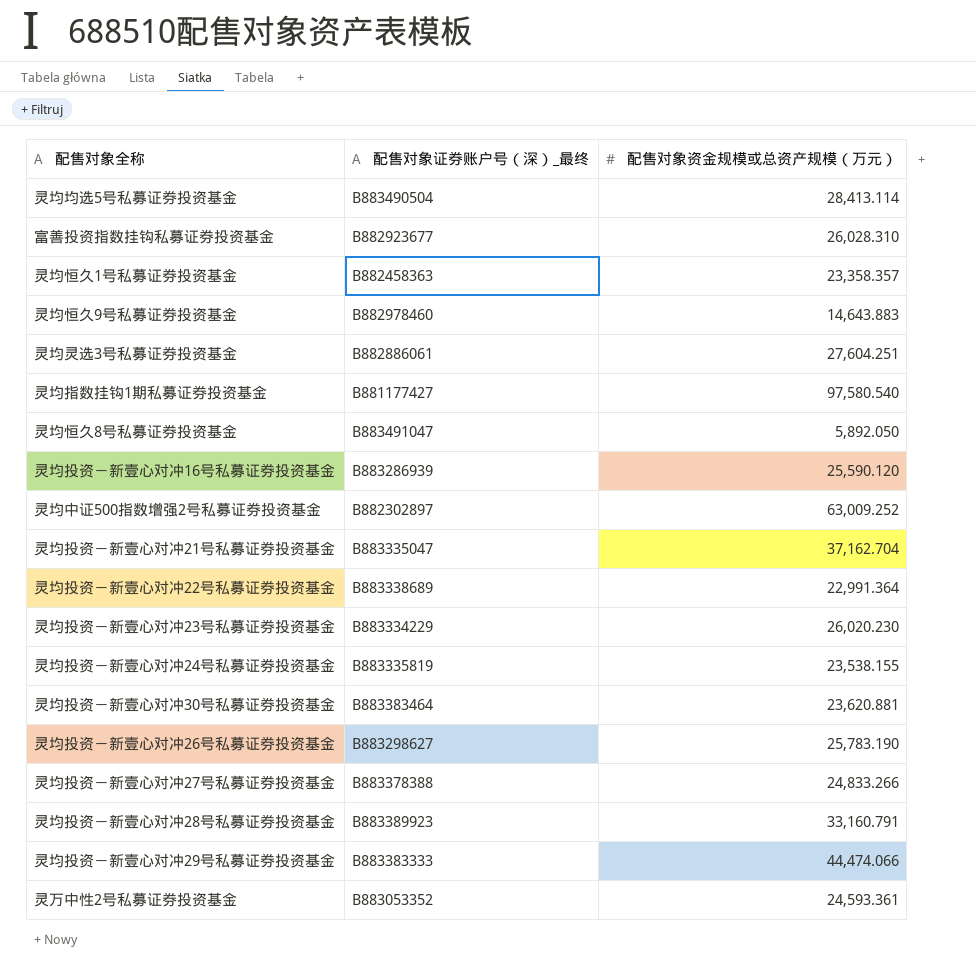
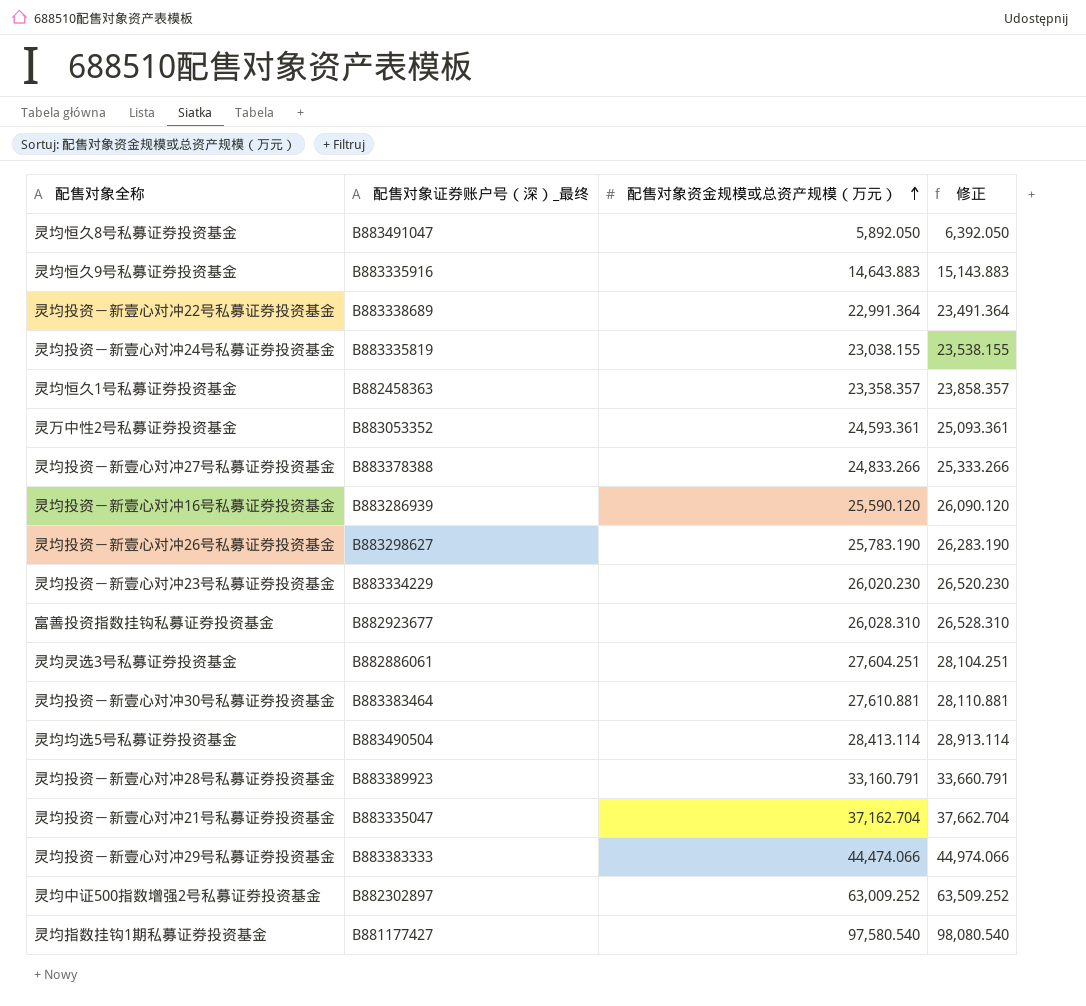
row order: none -> 配售对象资金规模或总资产规模（万元） ascending
column 修正 | formula: none -> [配售对象资金规模或总资产规模（万元）] + 500
灵均恒久9号私募证券投资基金 | 配售对象证券账户号（深）_最终: B882978460 -> B883335916
灵均投资－新壹心对冲24号私募证券投资基金 | 配售对象资金规模或总资产规模（万元）: 23,538.155 -> 23,038.155
灵均投资－新壹心对冲30号私募证券投资基金 | 配售对象资金规模或总资产规模（万元）: 23,620.881 -> 27,610.881

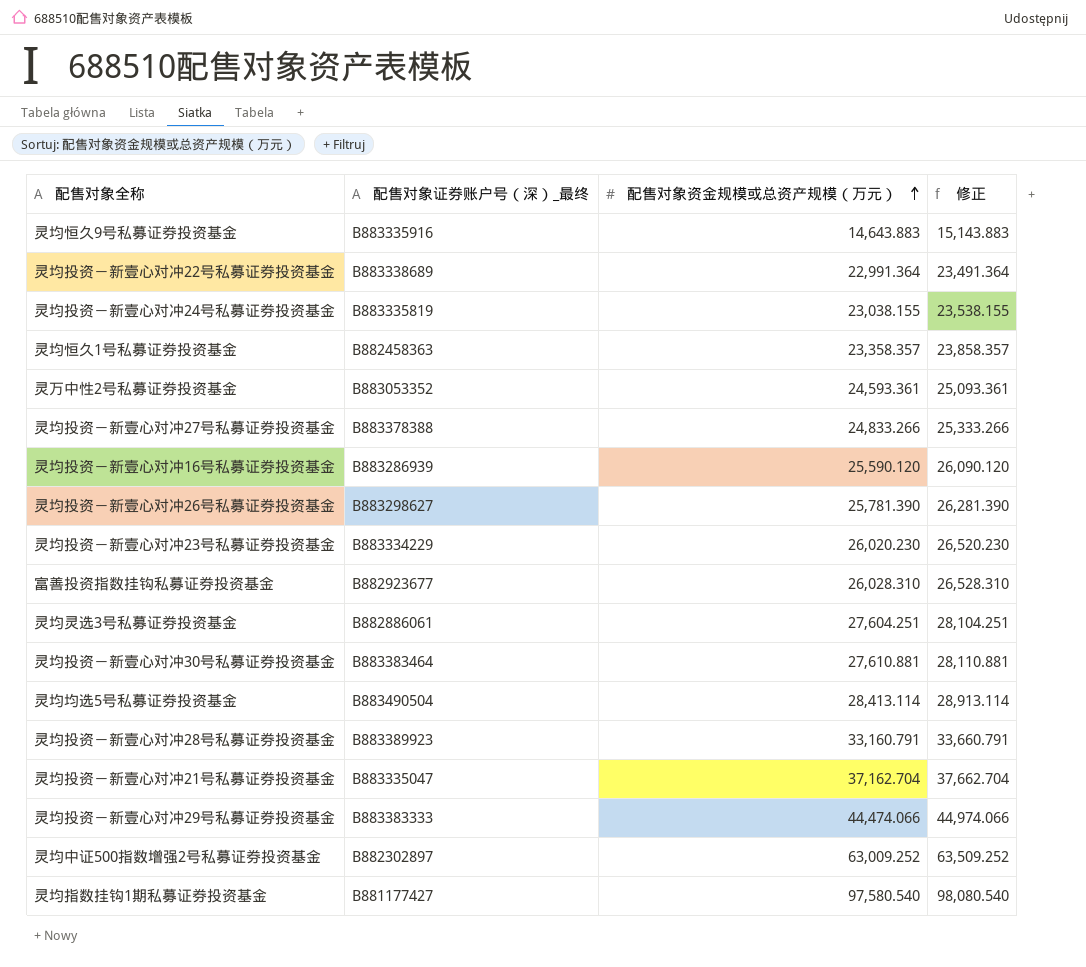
row 灵均恒久8号私募证券投资基金: B883491047 | 5,892.050 | 6,392.050 -> none
灵均投资－新壹心对冲26号私募证券投资基金 | 配售对象资金规模或总资产规模（万元）: 25,783.190 -> 25,781.390
灵均投资－新壹心对冲26号私募证券投资基金 | 修正: 26,283.190 -> 26,281.390

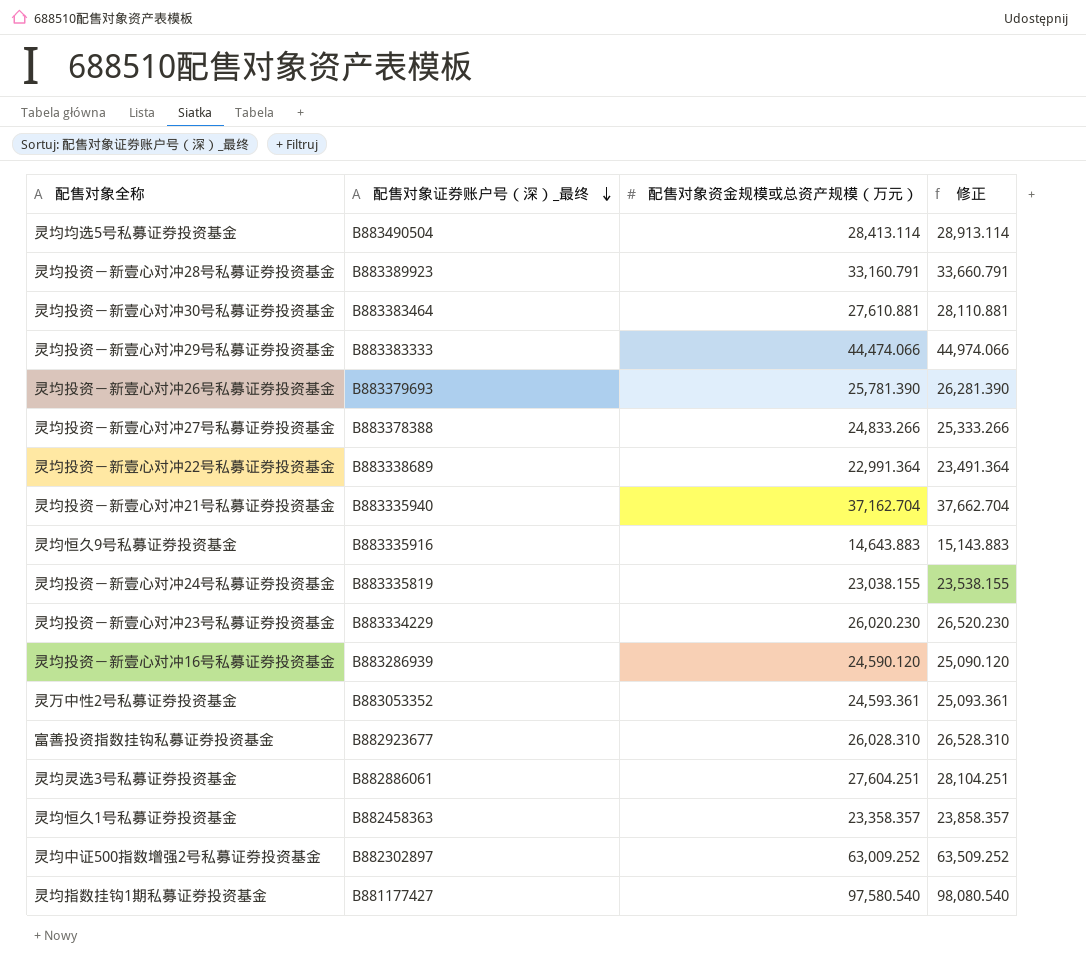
row order: 配售对象资金规模或总资产规模（万元） ascending -> 配售对象证券账户号（深）_最终 descending
灵均投资－新壹心对冲26号私募证券投资基金 | 配售对象证券账户号（深）_最终: B883298627 -> B883379693
灵均投资－新壹心对冲21号私募证券投资基金 | 配售对象证券账户号（深）_最终: B883335047 -> B883335940
灵均投资－新壹心对冲16号私募证券投资基金 | 配售对象资金规模或总资产规模（万元）: 25,590.120 -> 24,590.120
灵均投资－新壹心对冲16号私募证券投资基金 | 修正: 26,090.120 -> 25,090.120

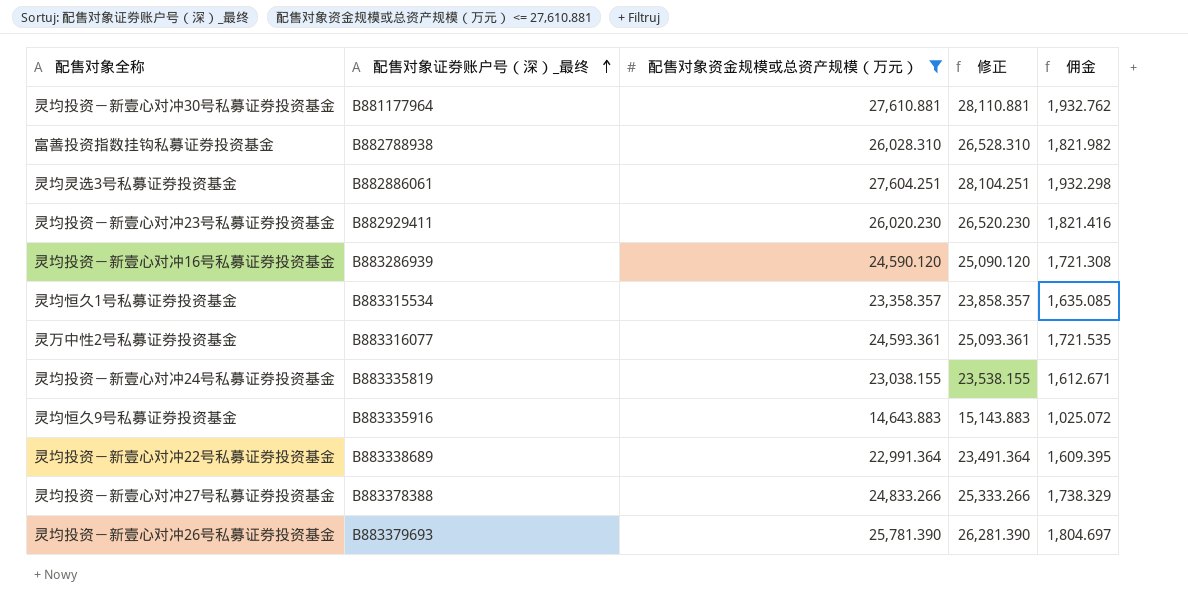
filter: none -> 配售对象资金规模或总资产规模（万元） <= 27,610.881
row order: 配售对象证券账户号（深）_最终 descending -> 配售对象证券账户号（深）_最终 ascending
column 佣金 | formula: none -> [配售对象资金规模或总资产规模（万元）] * 0.07
灵均投资－新壹心对冲30号私募证券投资基金 | 配售对象证券账户号（深）_最终: B883383464 -> B881177964
富善投资指数挂钩私募证券投资基金 | 配售对象证券账户号（深）_最终: B882923677 -> B882788938
灵均投资－新壹心对冲23号私募证券投资基金 | 配售对象证券账户号（深）_最终: B883334229 -> B882929411
灵均恒久1号私募证券投资基金 | 配售对象证券账户号（深）_最终: B882458363 -> B883315534
灵万中性2号私募证券投资基金 | 配售对象证券账户号（深）_最终: B883053352 -> B883316077

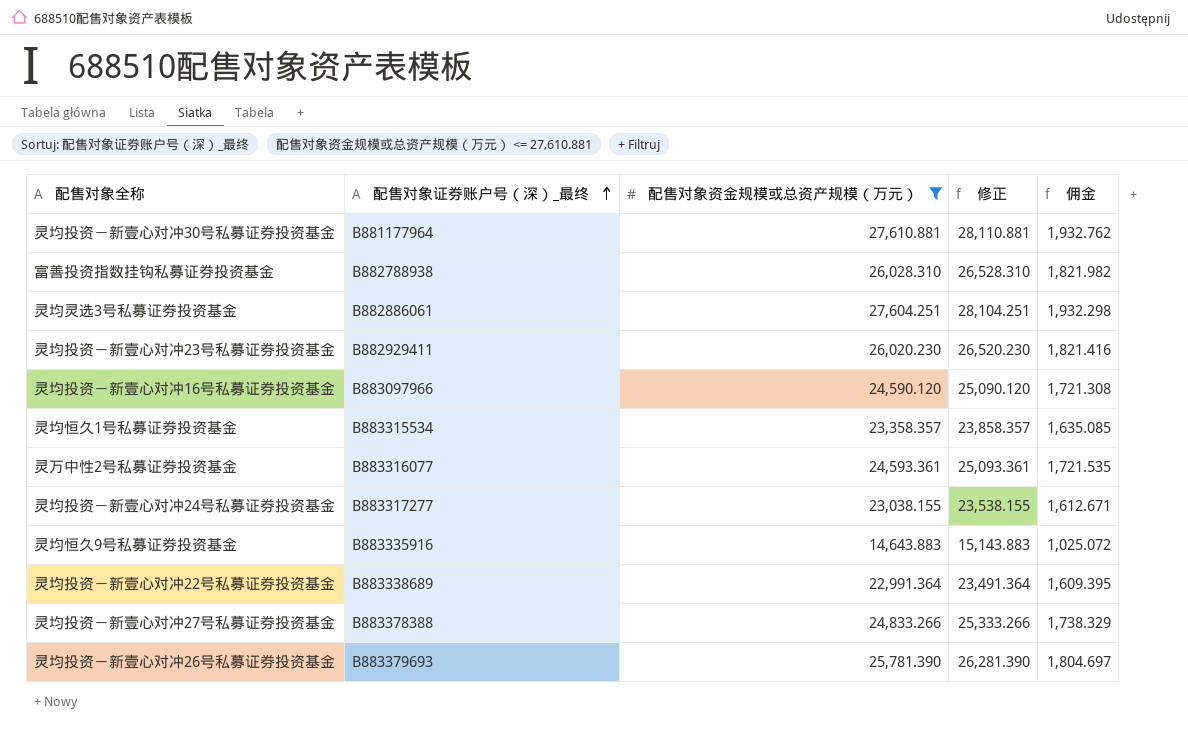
灵均投资－新壹心对冲16号私募证券投资基金 | 配售对象证券账户号（深）_最终: B883286939 -> B883097966
灵均投资－新壹心对冲24号私募证券投资基金 | 配售对象证券账户号（深）_最终: B883335819 -> B883317277

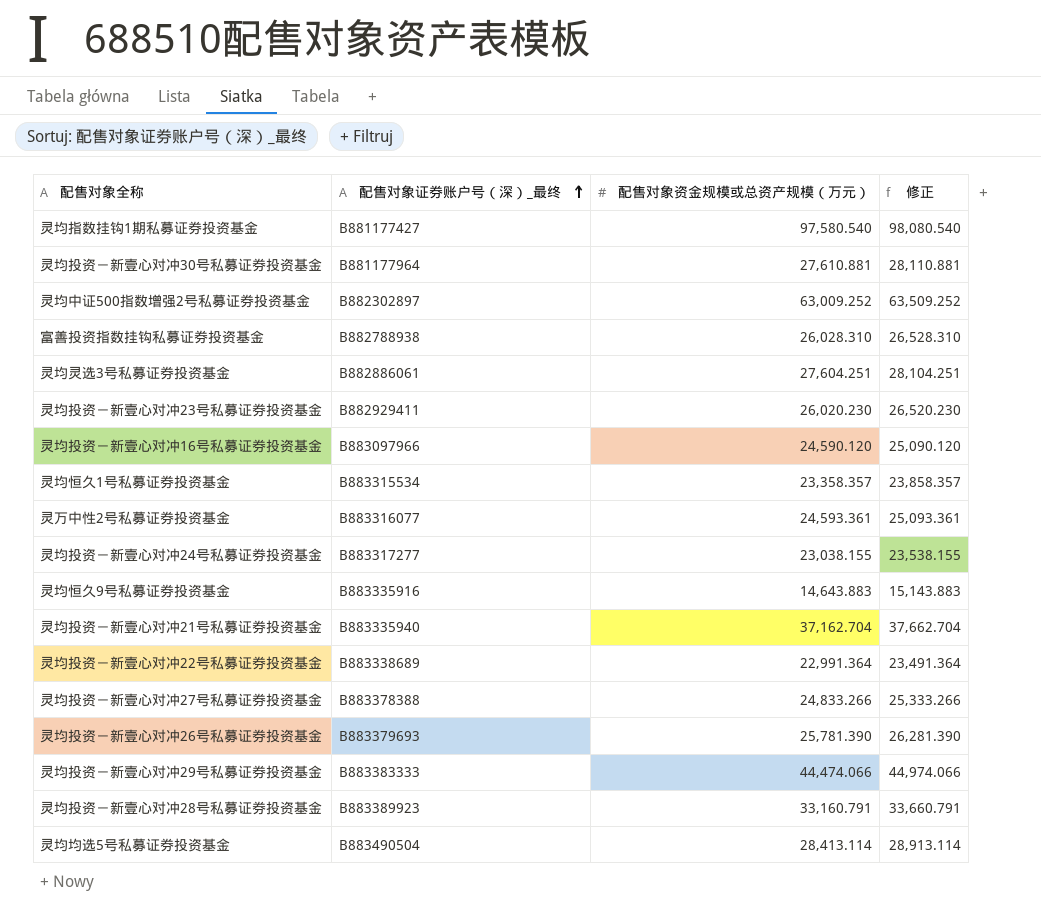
filter: 配售对象资金规模或总资产规模（万元） <= 27,610.881 -> none
column 佣金 | formula: [配售对象资金规模或总资产规模（万元）] * 0.07 -> none

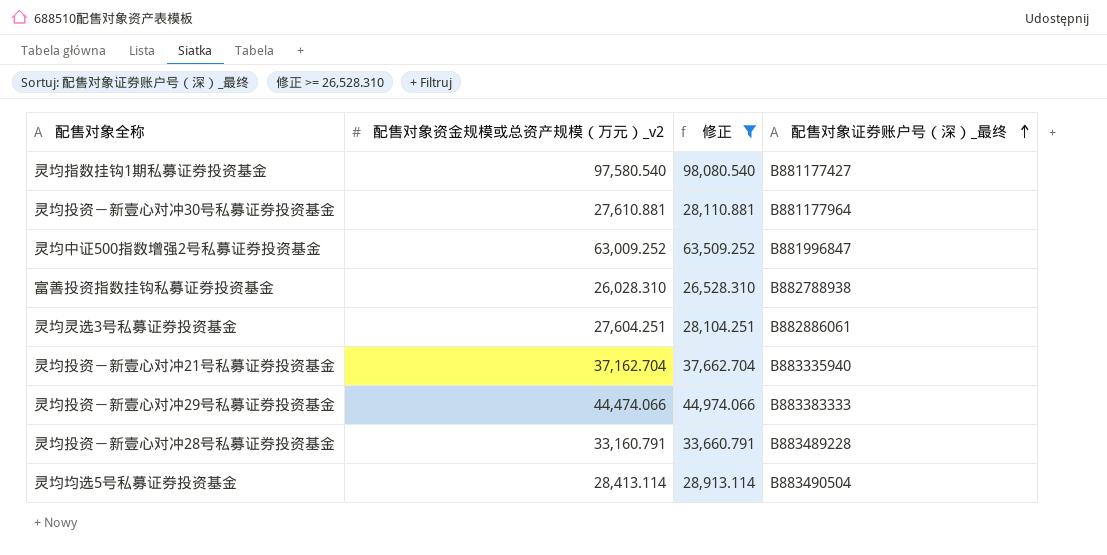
filter: none -> 修正 >= 26,528.310
column name: 配售对象资金规模或总资产规模（万元） -> 配售对象资金规模或总资产规模（万元）_v2
column 配售对象证券账户号（深）_最终 | position: 2 -> 4
灵均中证500指数增强2号私募证券投资基金 | 配售对象证券账户号（深）_最终: B882302897 -> B881996847
灵均投资－新壹心对冲28号私募证券投资基金 | 配售对象证券账户号（深）_最终: B883389923 -> B883489228

